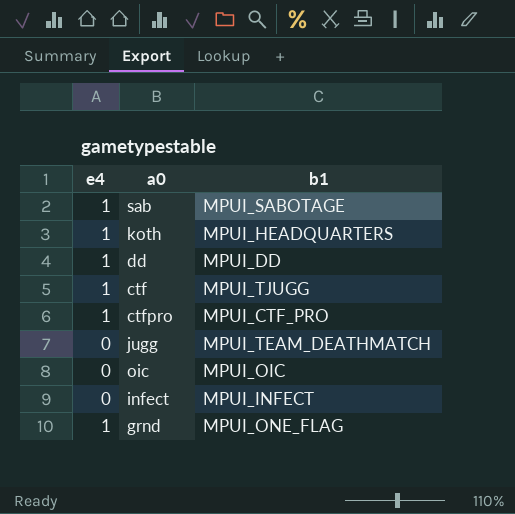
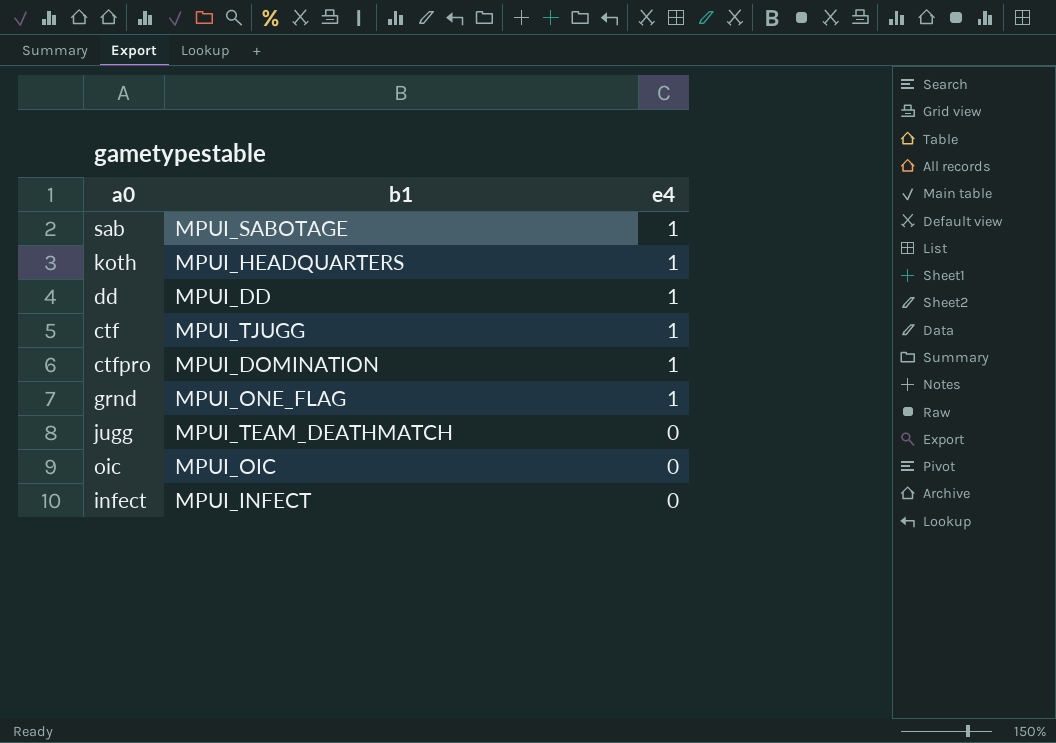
row order: none -> e4 descending
column e4 | position: 1 -> 3
ctfpro | b1: MPUI_CTF_PRO -> MPUI_DOMINATION

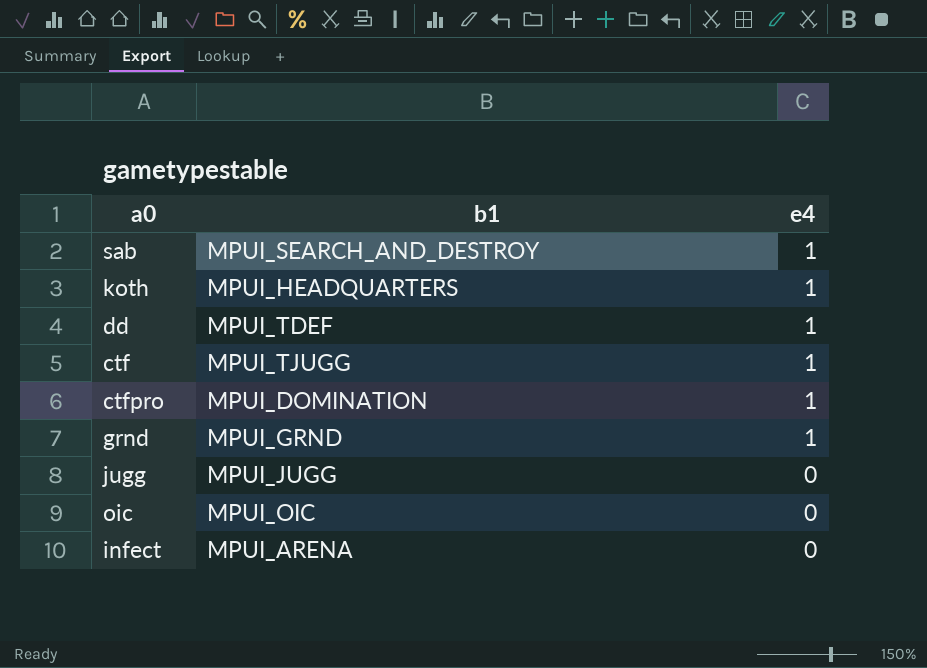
sab | b1: MPUI_SABOTAGE -> MPUI_SEARCH_AND_DESTROY
dd | b1: MPUI_DD -> MPUI_TDEF
grnd | b1: MPUI_ONE_FLAG -> MPUI_GRND
jugg | b1: MPUI_TEAM_DEATHMATCH -> MPUI_JUGG
infect | b1: MPUI_INFECT -> MPUI_ARENA

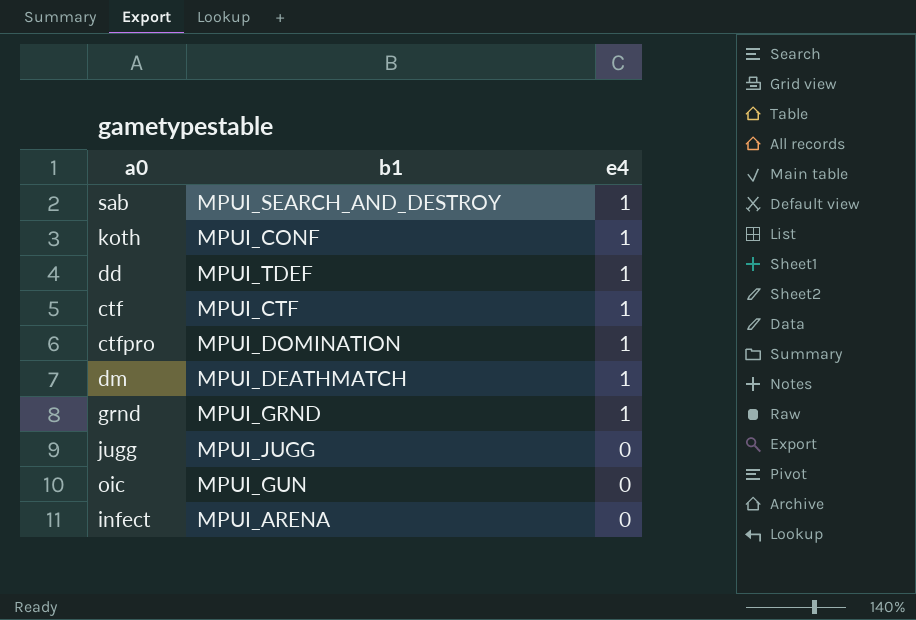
koth | b1: MPUI_HEADQUARTERS -> MPUI_CONF
ctf | b1: MPUI_TJUGG -> MPUI_CTF
row dm: none -> MPUI_DEATHMATCH | 1
oic | b1: MPUI_OIC -> MPUI_GUN

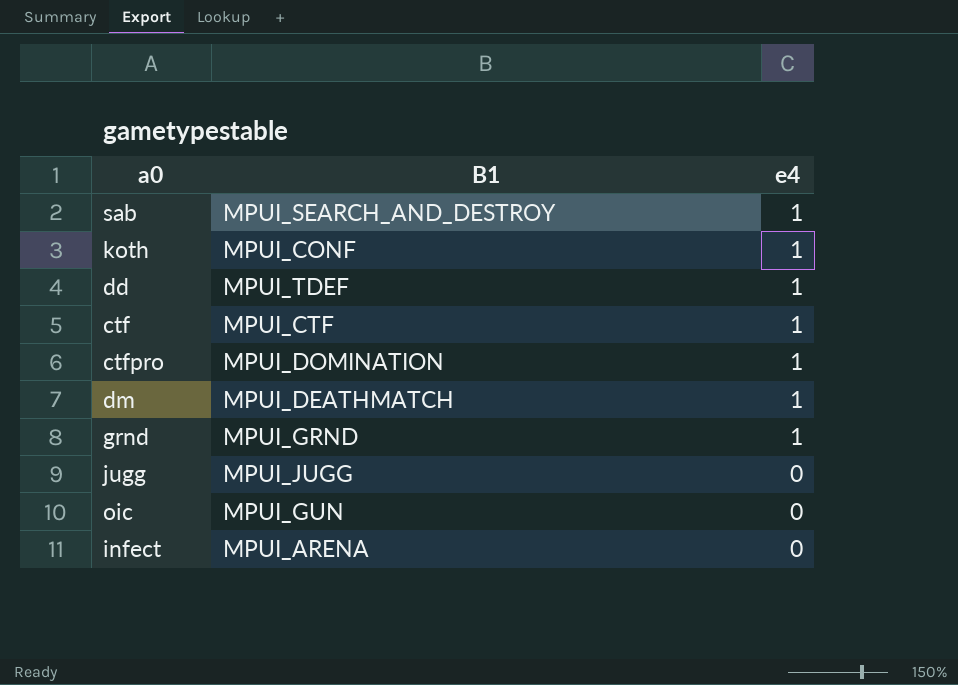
column name: b1 -> B1

